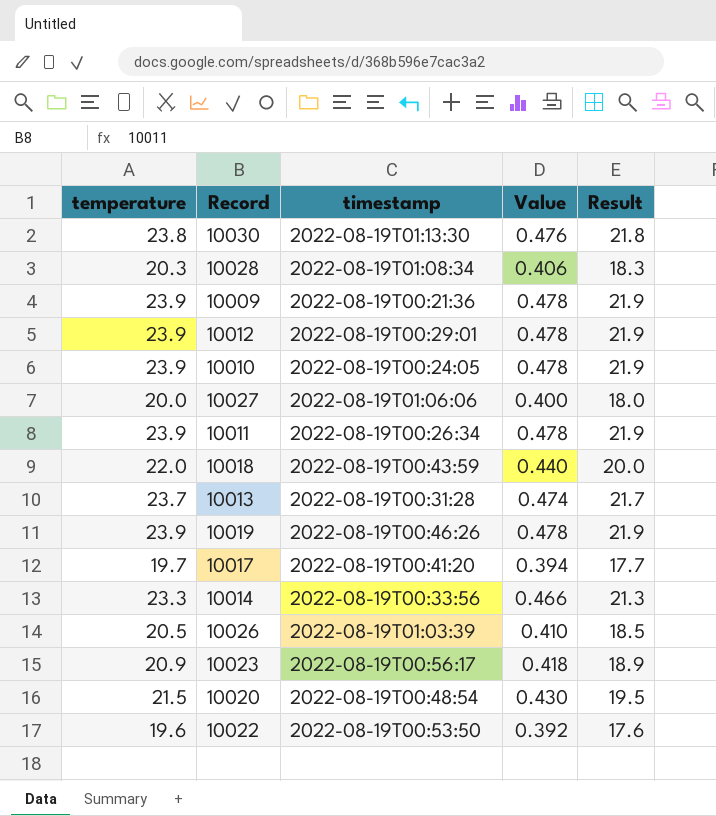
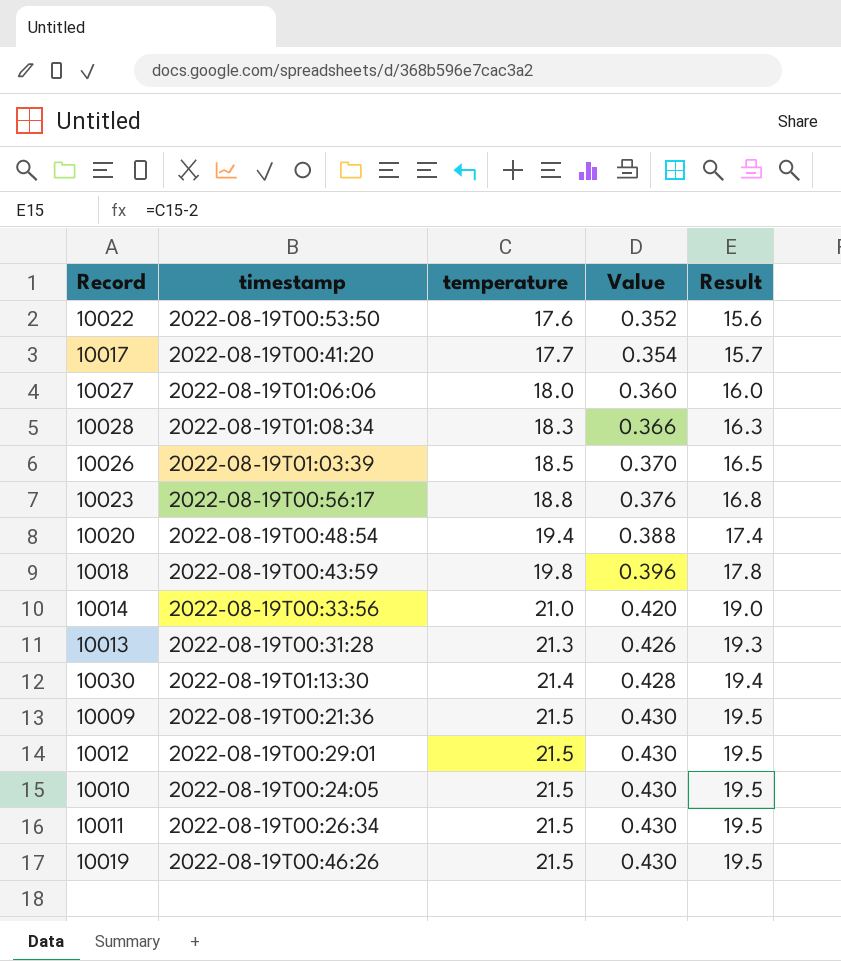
row order: none -> temperature ascending
column temperature | position: 1 -> 3
10022 | temperature: 19.6 -> 17.6
10022 | Value: 0.392 -> 0.352
10022 | Result: 17.6 -> 15.6
10017 | temperature: 19.7 -> 17.7
10017 | Value: 0.394 -> 0.354
10017 | Result: 17.7 -> 15.7
10027 | temperature: 20.0 -> 18.0
10027 | Value: 0.400 -> 0.360
10027 | Result: 18.0 -> 16.0
10028 | temperature: 20.3 -> 18.3
10028 | Value: 0.406 -> 0.366
10028 | Result: 18.3 -> 16.3
10026 | temperature: 20.5 -> 18.5
10026 | Value: 0.410 -> 0.370
10026 | Result: 18.5 -> 16.5
10023 | temperature: 20.9 -> 18.8
10023 | Value: 0.418 -> 0.376
10023 | Result: 18.9 -> 16.8
10020 | temperature: 21.5 -> 19.4
10020 | Value: 0.430 -> 0.388
10020 | Result: 19.5 -> 17.4
10018 | temperature: 22.0 -> 19.8
10018 | Value: 0.440 -> 0.396
10018 | Result: 20.0 -> 17.8
10014 | temperature: 23.3 -> 21.0
10014 | Value: 0.466 -> 0.420
10014 | Result: 21.3 -> 19.0
10013 | temperature: 23.7 -> 21.3
10013 | Value: 0.474 -> 0.426
10013 | Result: 21.7 -> 19.3
10030 | temperature: 23.8 -> 21.4
10030 | Value: 0.476 -> 0.428
10030 | Result: 21.8 -> 19.4
10009 | temperature: 23.9 -> 21.5
10009 | Value: 0.478 -> 0.430
10009 | Result: 21.9 -> 19.5
10012 | temperature: 23.9 -> 21.5
10012 | Value: 0.478 -> 0.430
10012 | Result: 21.9 -> 19.5
10010 | temperature: 23.9 -> 21.5
10010 | Value: 0.478 -> 0.430
10010 | Result: 21.9 -> 19.5
10011 | temperature: 23.9 -> 21.5
10011 | Value: 0.478 -> 0.430
10011 | Result: 21.9 -> 19.5
10019 | temperature: 23.9 -> 21.5
10019 | Value: 0.478 -> 0.430
10019 | Result: 21.9 -> 19.5

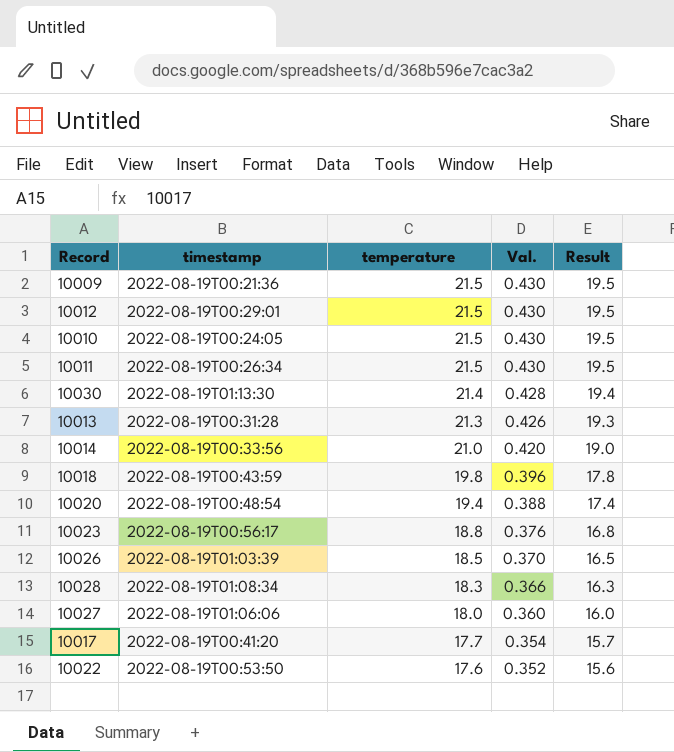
row order: temperature ascending -> temperature descending
column name: Value -> Val.
row 10019: 2022-08-19T00:46:26 | 21.5 | 0.430 | 19.5 -> none

